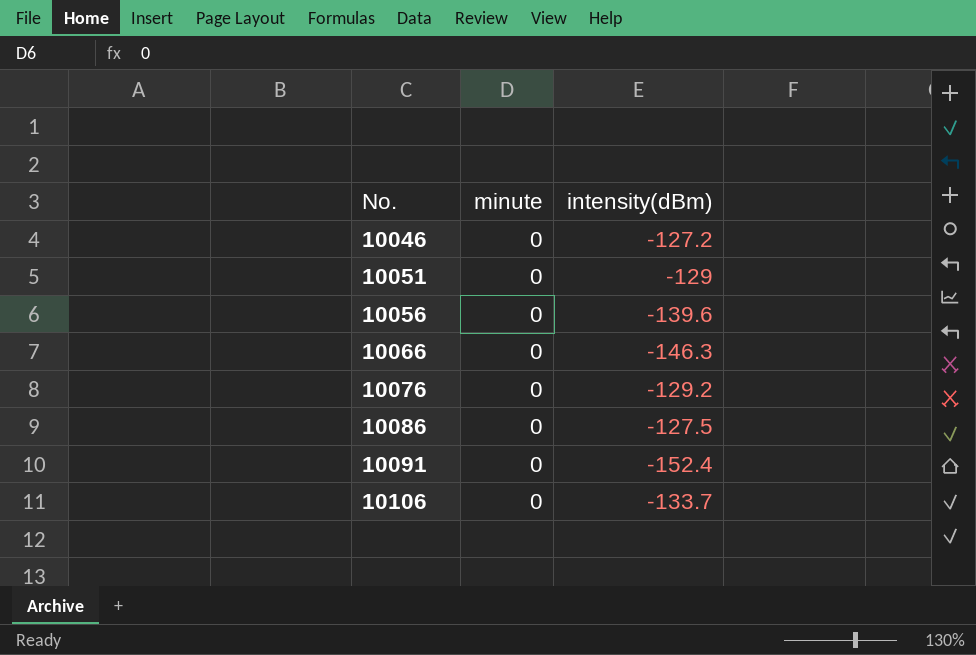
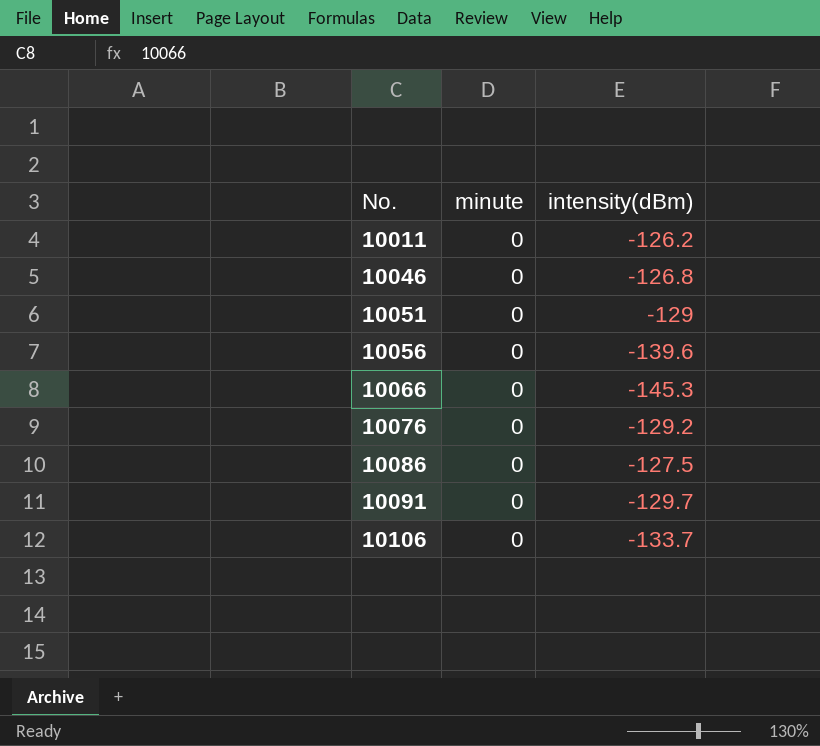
row 10011: none -> 0 | -126.2
10046 | intensity(dBm): -127.2 -> -126.8
10066 | intensity(dBm): -146.3 -> -145.3
10091 | intensity(dBm): -152.4 -> -129.7

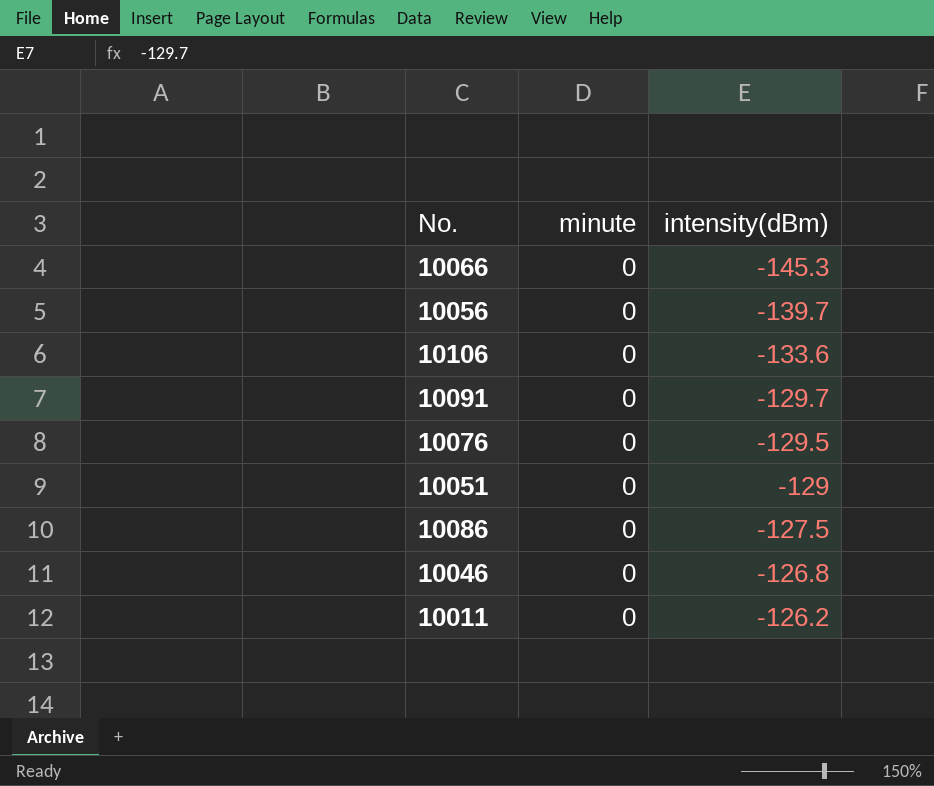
row order: No. ascending -> intensity(dBm) ascending
10056 | intensity(dBm): -139.6 -> -139.7
10106 | intensity(dBm): -133.7 -> -133.6
10076 | intensity(dBm): -129.2 -> -129.5

